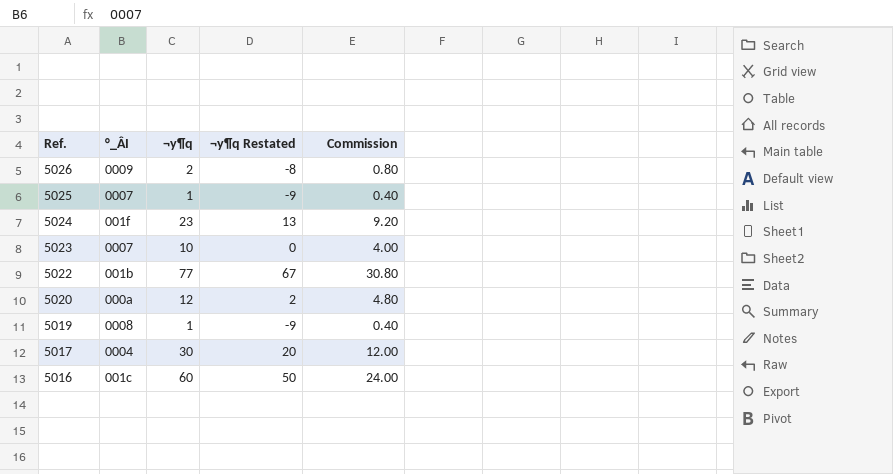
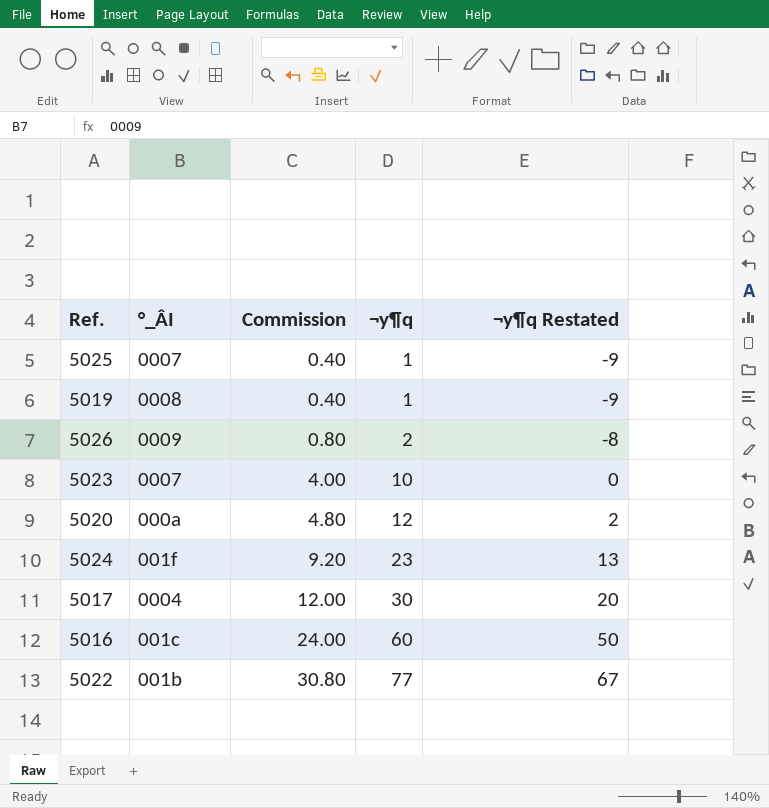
row order: Ref. descending -> Commission ascending
column Commission | position: 5 -> 3

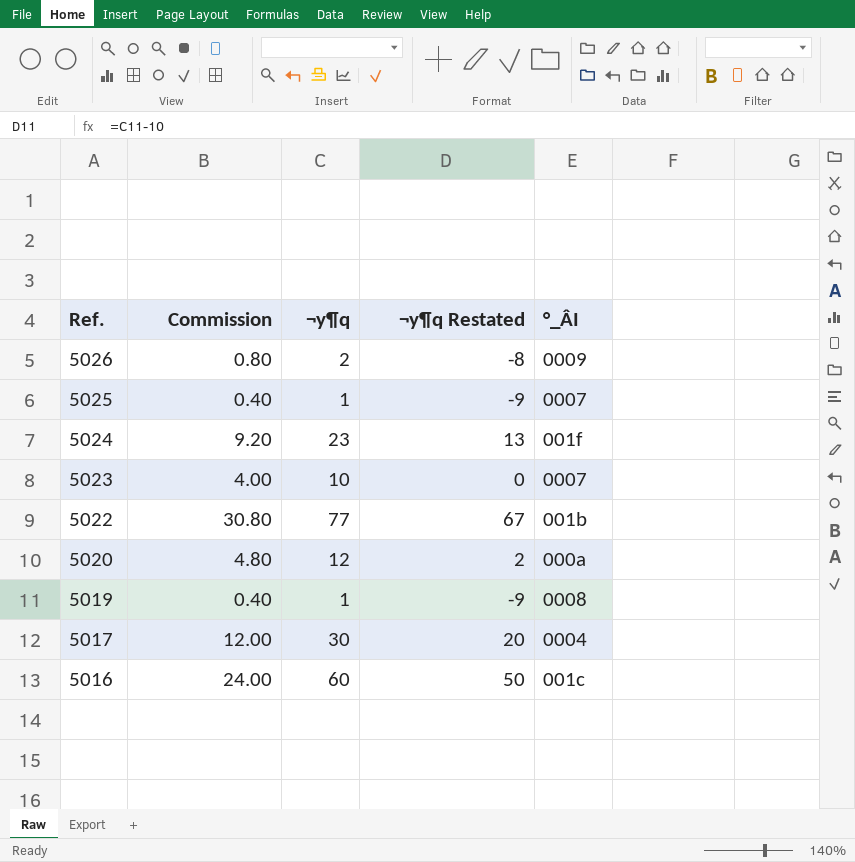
row order: Commission ascending -> Ref. descending
column °_ÂI | position: 2 -> 5

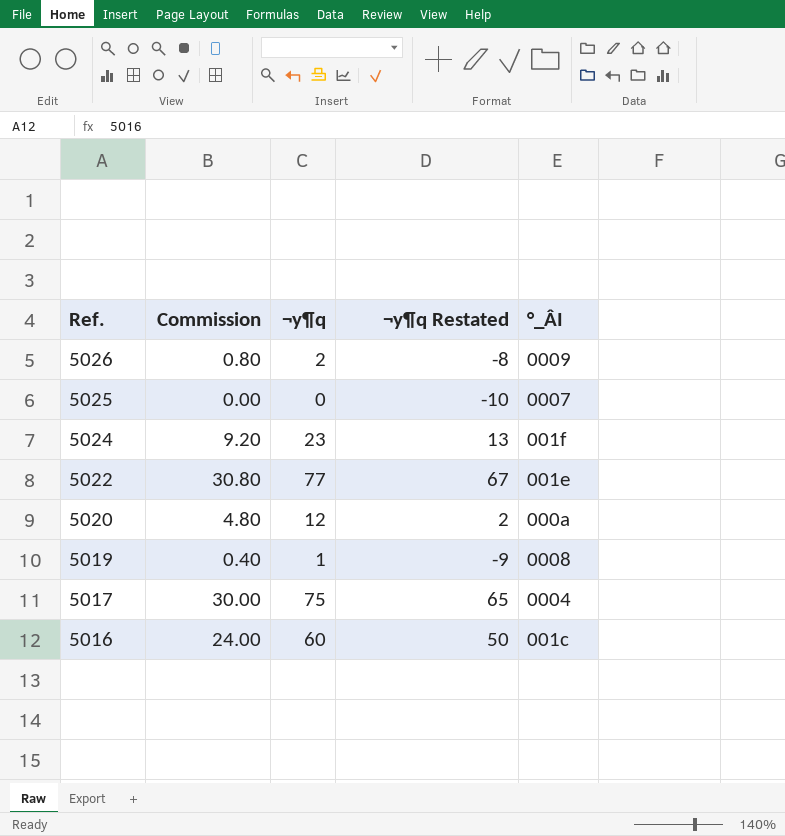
row 5023: 4.00 | 10 | 0 | 0007 -> none
5025 | Commission: 0.40 -> 0.00
5025 | ¬y¶q: 1 -> 0
5025 | ¬y¶q Restated: -9 -> -10
5022 | °_ÂI: 001b -> 001e
5017 | Commission: 12.00 -> 30.00
5017 | ¬y¶q: 30 -> 75
5017 | ¬y¶q Restated: 20 -> 65

